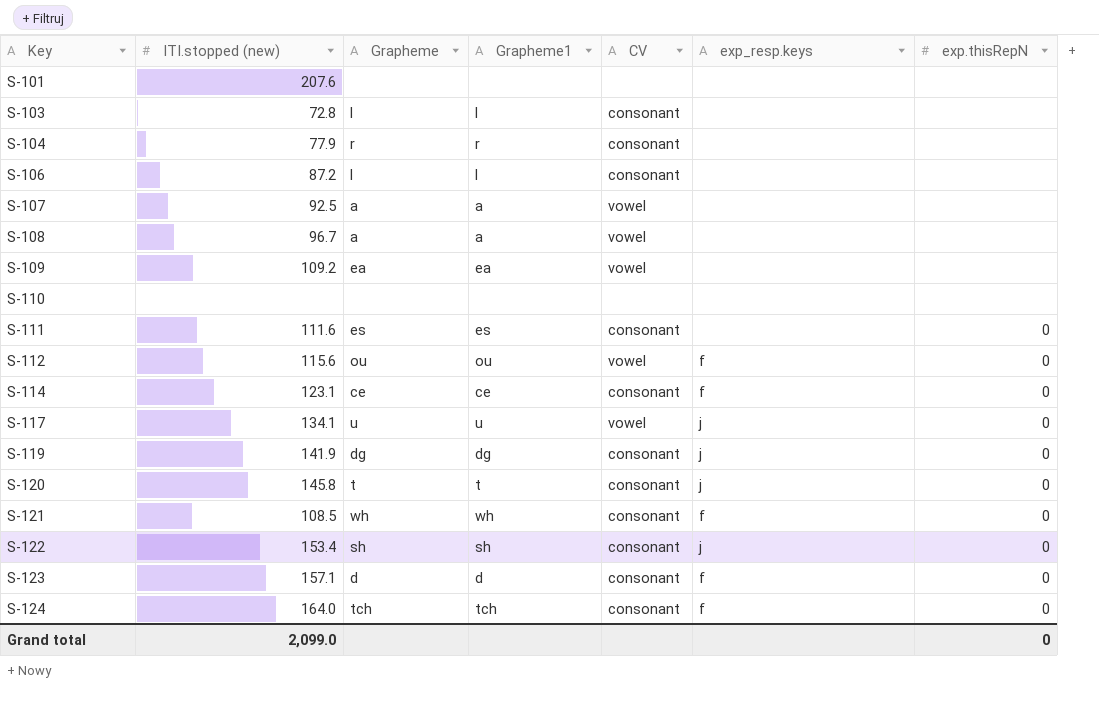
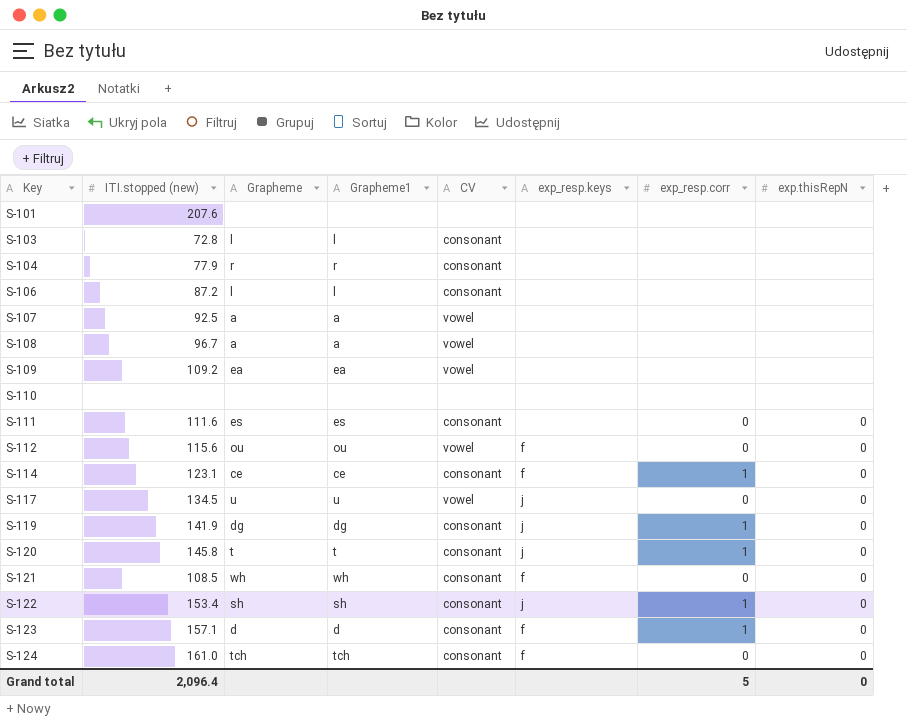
column exp_resp.corr | position: none -> 7
S-117 | ITI.stopped (new): 134.1 -> 134.5
S-124 | ITI.stopped (new): 164.0 -> 161.0
Grand total | ITI.stopped (new): 2,099.0 -> 2,096.4

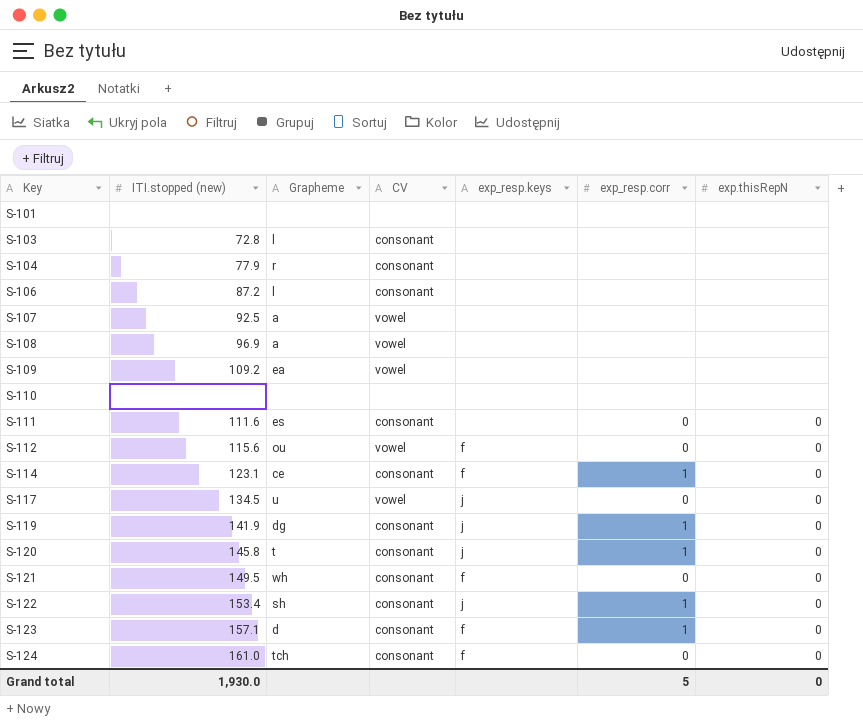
column Grapheme1 | position: 4 -> none
S-101 | ITI.stopped (new): 207.6 -> none
S-108 | ITI.stopped (new): 96.7 -> 96.9
S-121 | ITI.stopped (new): 108.5 -> 149.5
Grand total | ITI.stopped (new): 2,096.4 -> 1,930.0

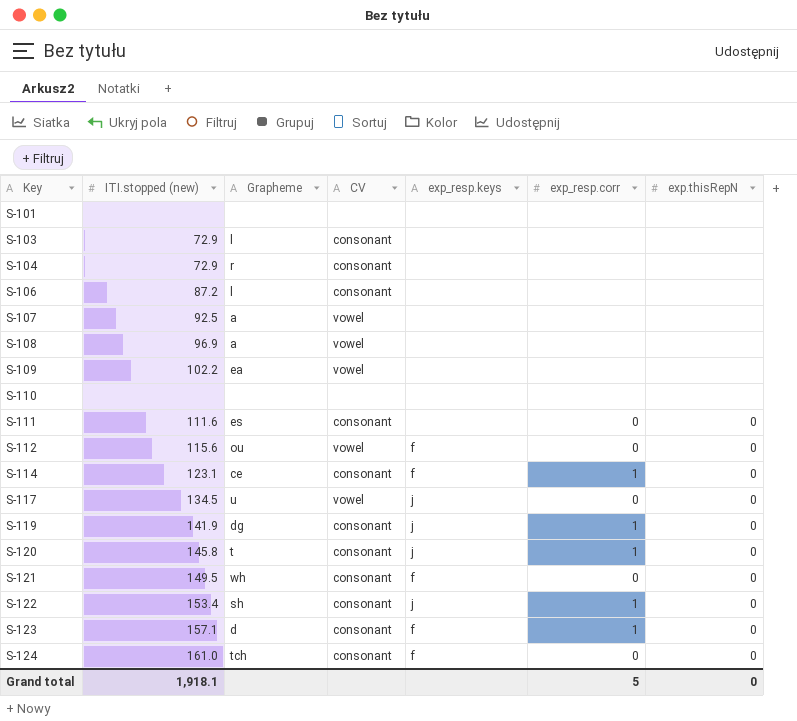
S-103 | ITI.stopped (new): 72.8 -> 72.9
S-104 | ITI.stopped (new): 77.9 -> 72.9
S-109 | ITI.stopped (new): 109.2 -> 102.2
Grand total | ITI.stopped (new): 1,930.0 -> 1,918.1

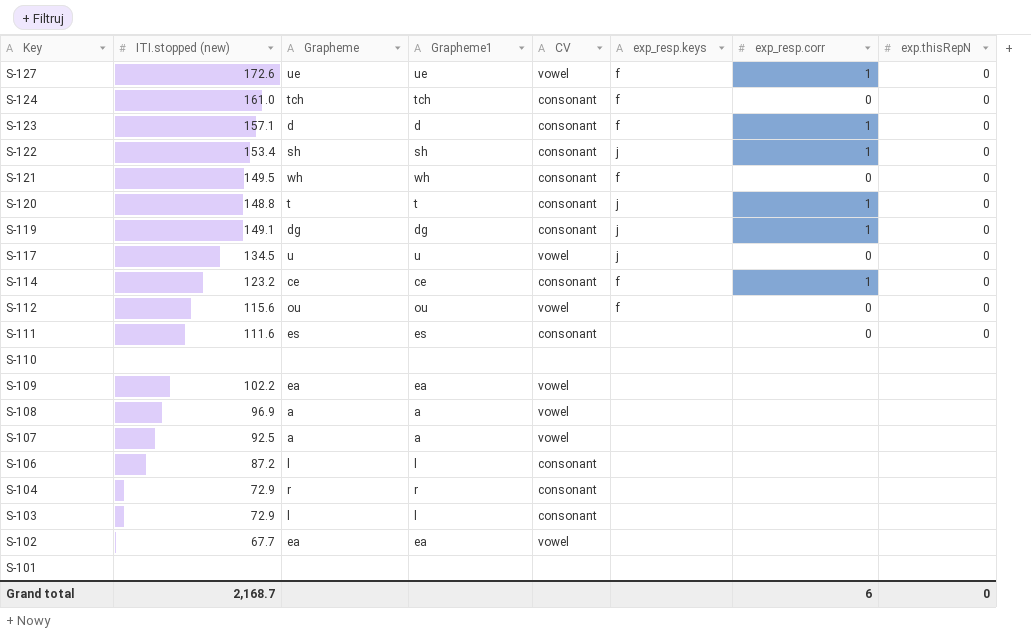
row order: Key ascending -> Key descending
column Grapheme1 | position: none -> 4
row S-127: none -> 172.6 | ue | ue | vowel | f | 1 | 0
S-120 | ITI.stopped (new): 145.8 -> 148.8
S-119 | ITI.stopped (new): 141.9 -> 149.1
S-114 | ITI.stopped (new): 123.1 -> 123.2
row S-102: none -> 67.7 | ea | ea | vowel | none | none | none
Grand total | ITI.stopped (new): 1,918.1 -> 2,168.7
Grand total | exp_resp.corr: 5 -> 6

